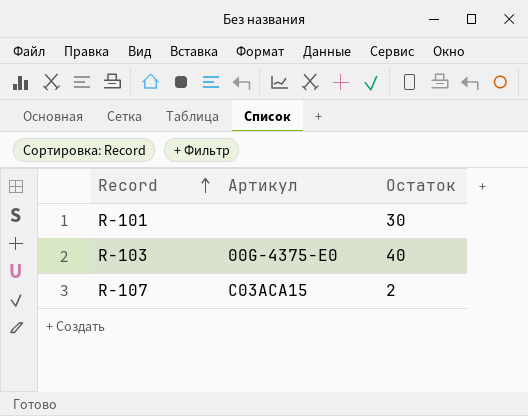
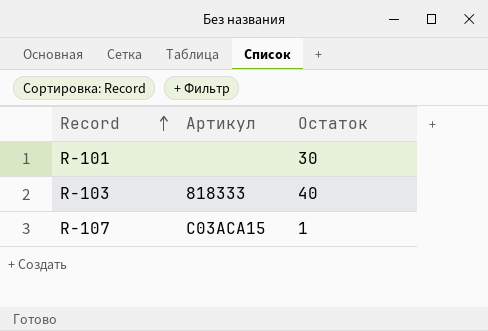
R-103 | Артикул: 00G-4375-E0 -> 818333
R-107 | Остаток: 2 -> 1

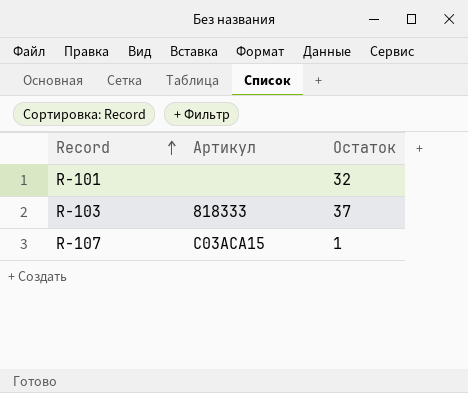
R-101 | Остаток: 30 -> 32
R-103 | Остаток: 40 -> 37

